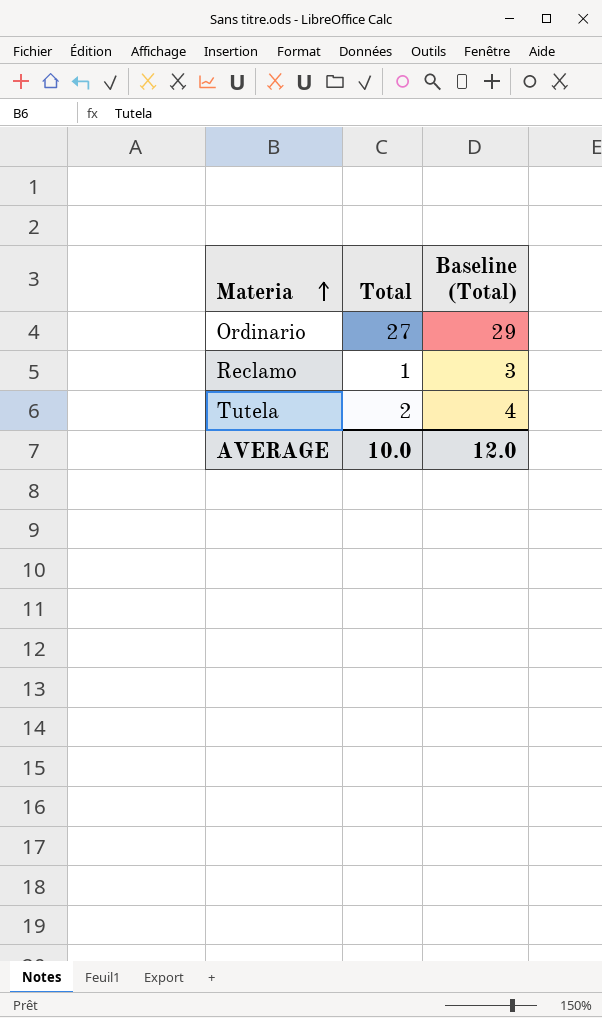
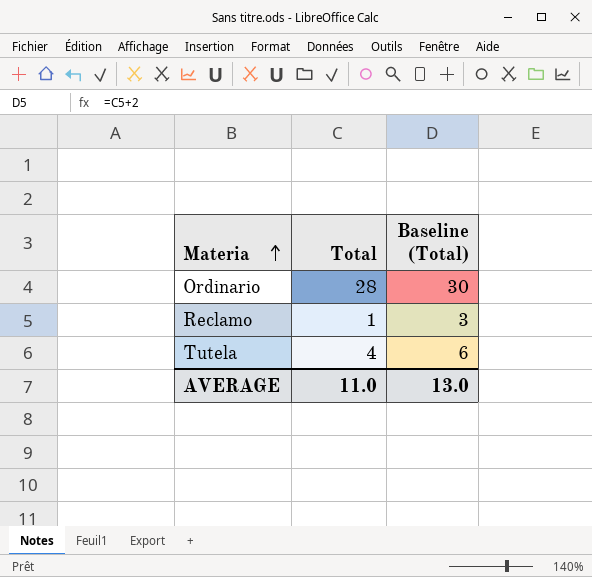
Ordinario | Total: 27 -> 28
Ordinario | Baseline (Total): 29 -> 30
Tutela | Total: 2 -> 4
Tutela | Baseline (Total): 4 -> 6
AVERAGE | Total: 10.0 -> 11.0
AVERAGE | Baseline (Total): 12.0 -> 13.0

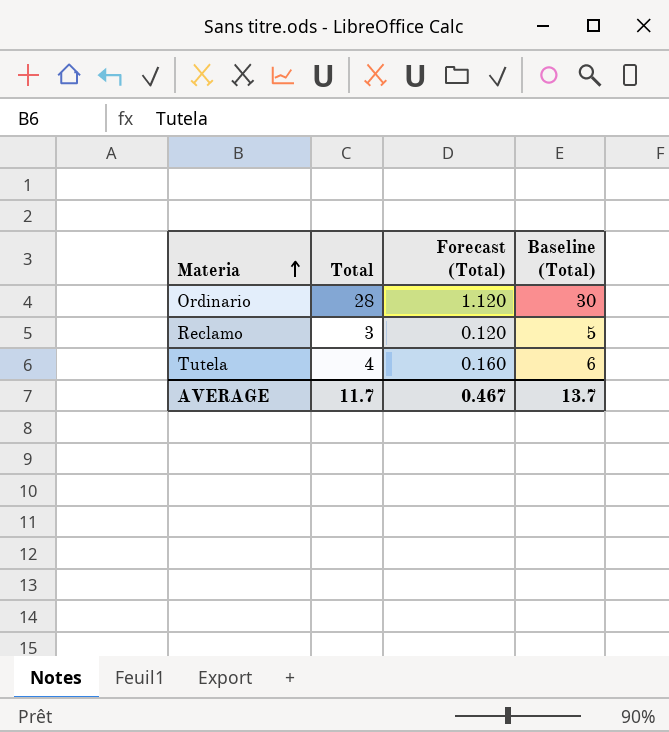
column Forecast (Total) | formula: none -> [Total] * 0.04
Reclamo | Total: 1 -> 3
Reclamo | Baseline (Total): 3 -> 5
AVERAGE | Total: 11.0 -> 11.7
AVERAGE | Baseline (Total): 13.0 -> 13.7

